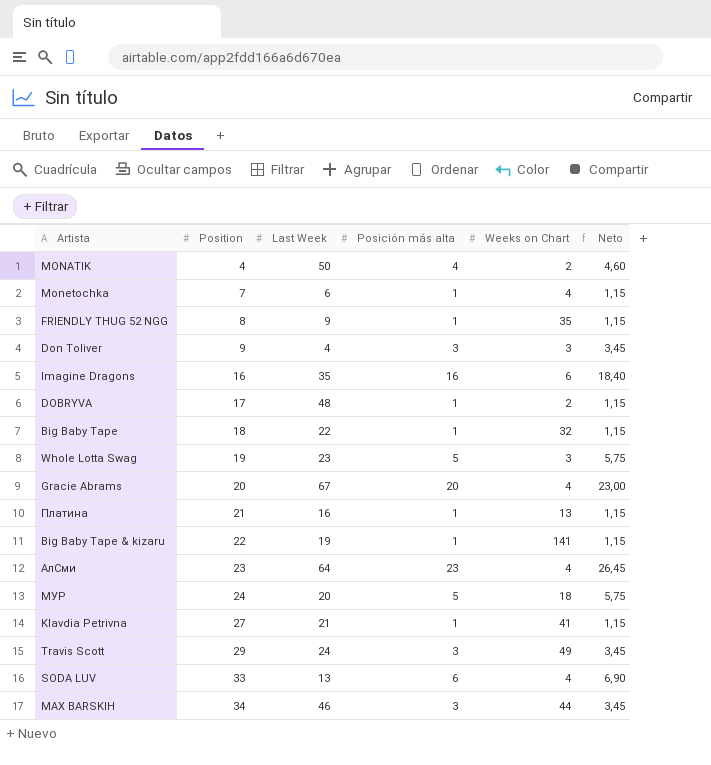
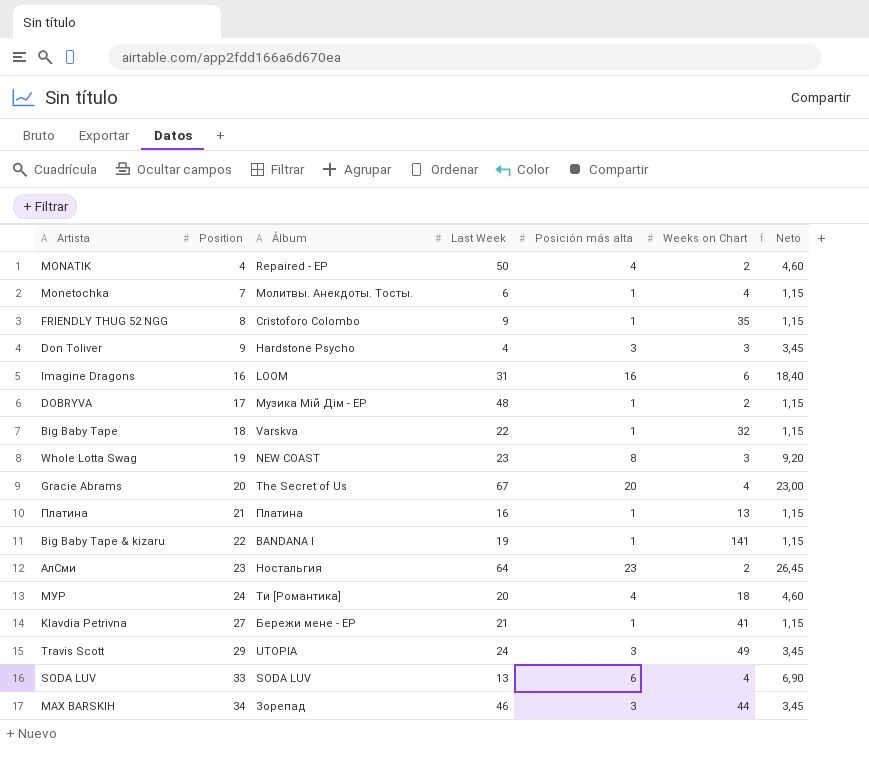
column Álbum | position: none -> 3
Imagine Dragons | Last Week: 35 -> 31
Whole Lotta Swag | Posición más alta: 5 -> 8
Whole Lotta Swag | Neto: 5,75 -> 9,20
АлСми | Weeks on Chart: 4 -> 2
МУР | Posición más alta: 5 -> 4
МУР | Neto: 5,75 -> 4,60

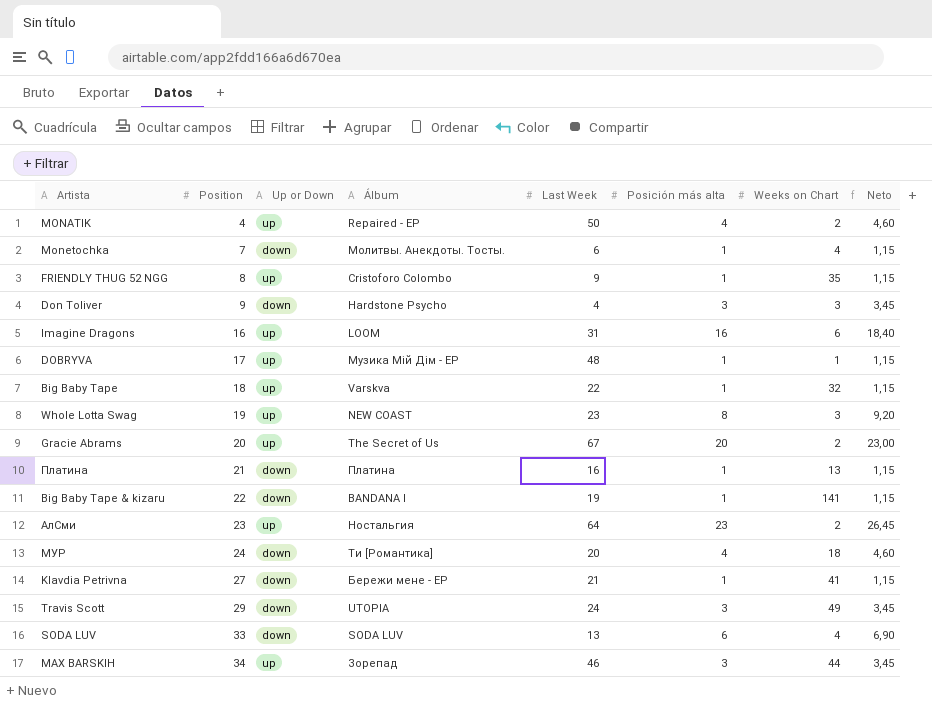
column Up or Down | position: none -> 3
DOBRYVA | Weeks on Chart: 2 -> 1
Gracie Abrams | Weeks on Chart: 4 -> 2

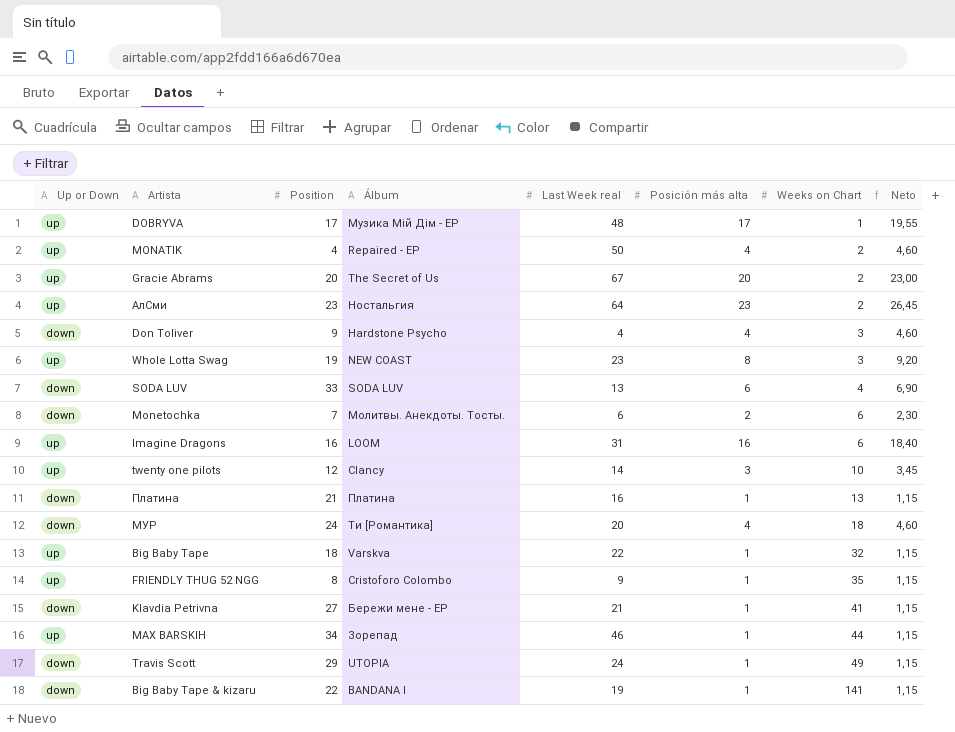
row order: Position ascending -> Weeks on Chart ascending
column Up or Down | position: 3 -> 1
column name: Last Week -> Last Week real
DOBRYVA | Posición más alta: 1 -> 17
DOBRYVA | Neto: 1,15 -> 19,55
Don Toliver | Posición más alta: 3 -> 4
Don Toliver | Neto: 3,45 -> 4,60
Monetochka | Posición más alta: 1 -> 2
Monetochka | Weeks on Chart: 4 -> 6
Monetochka | Neto: 1,15 -> 2,30
row twenty one pilots: none -> up | 12 | Clancy | 14 | 3 | 10 | 3,45
MAX BARSKIH | Posición más alta: 3 -> 1
MAX BARSKIH | Neto: 3,45 -> 1,15
Travis Scott | Posición más alta: 3 -> 1
Travis Scott | Neto: 3,45 -> 1,15

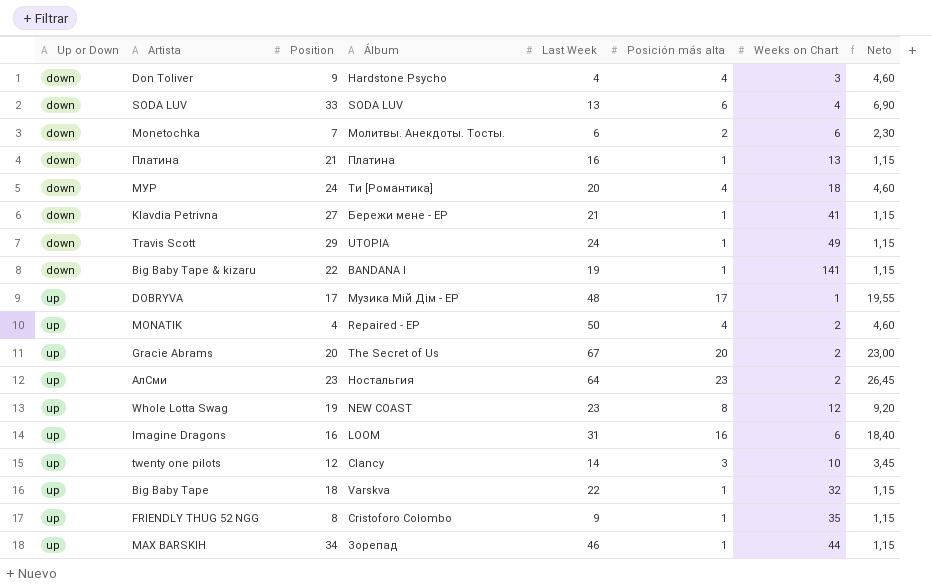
row order: Weeks on Chart ascending -> Up or Down ascending
column name: Last Week real -> Last Week
Whole Lotta Swag | Weeks on Chart: 3 -> 12

